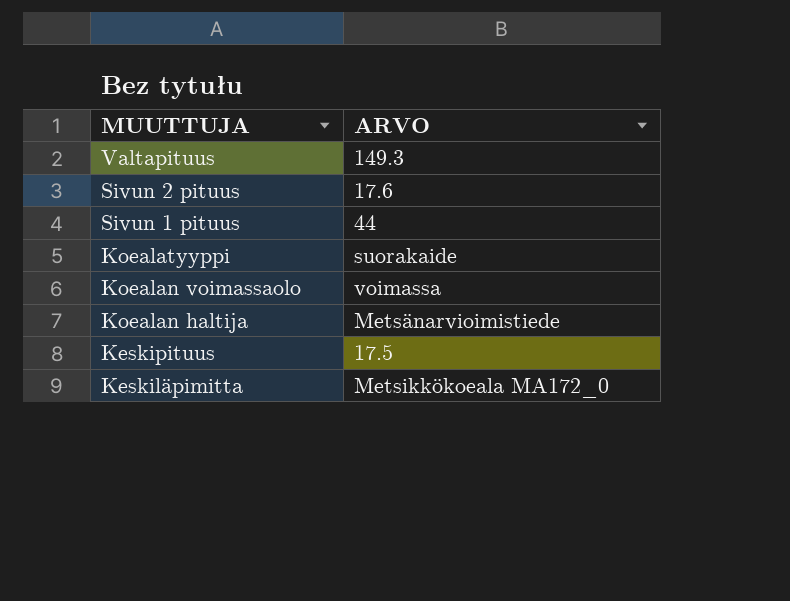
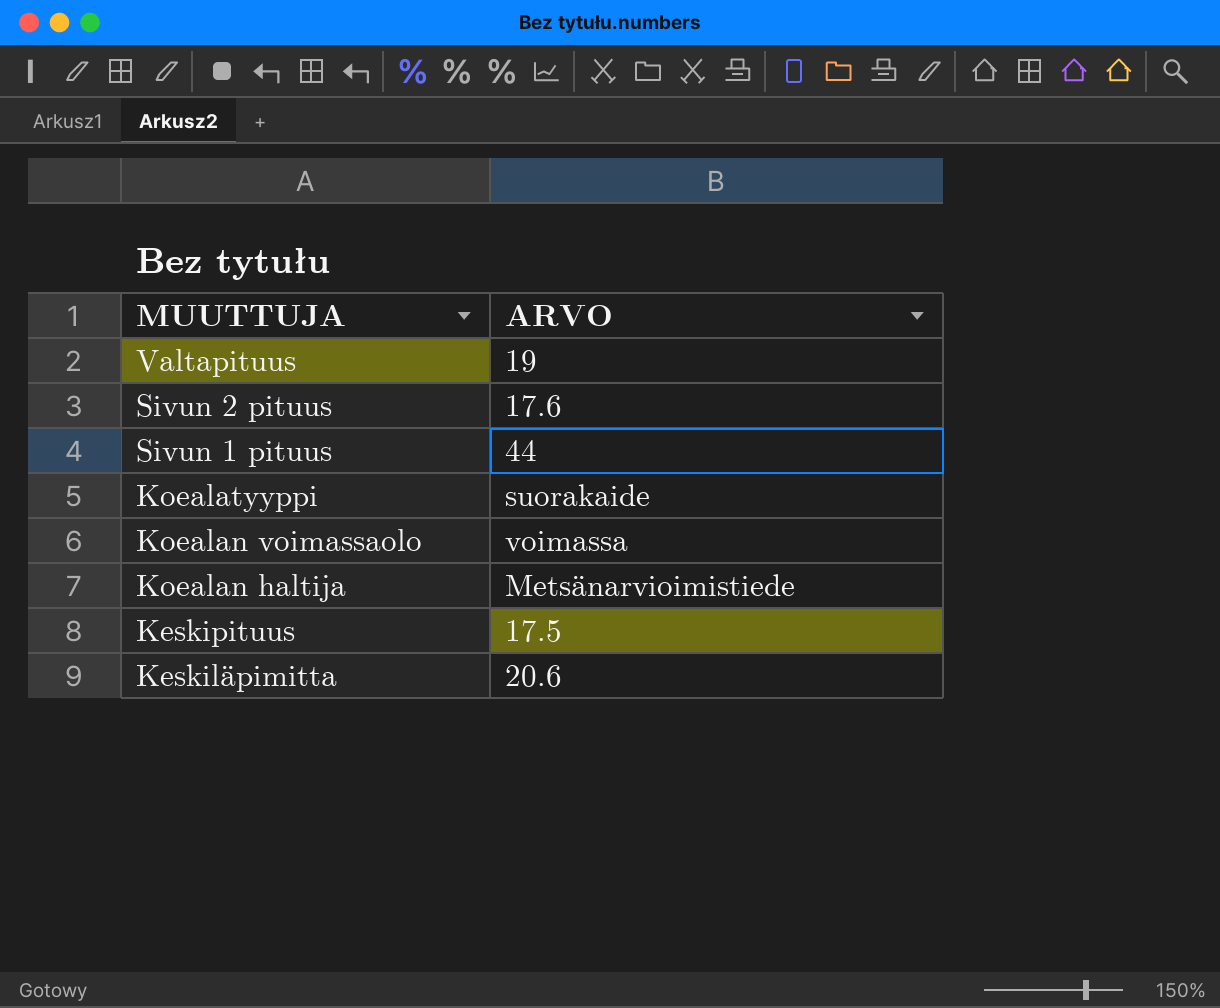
Valtapituus | ARVO: 149.3 -> 19
Keskiläpimitta | ARVO: Metsikkökoeala MA172_0 -> 20.6

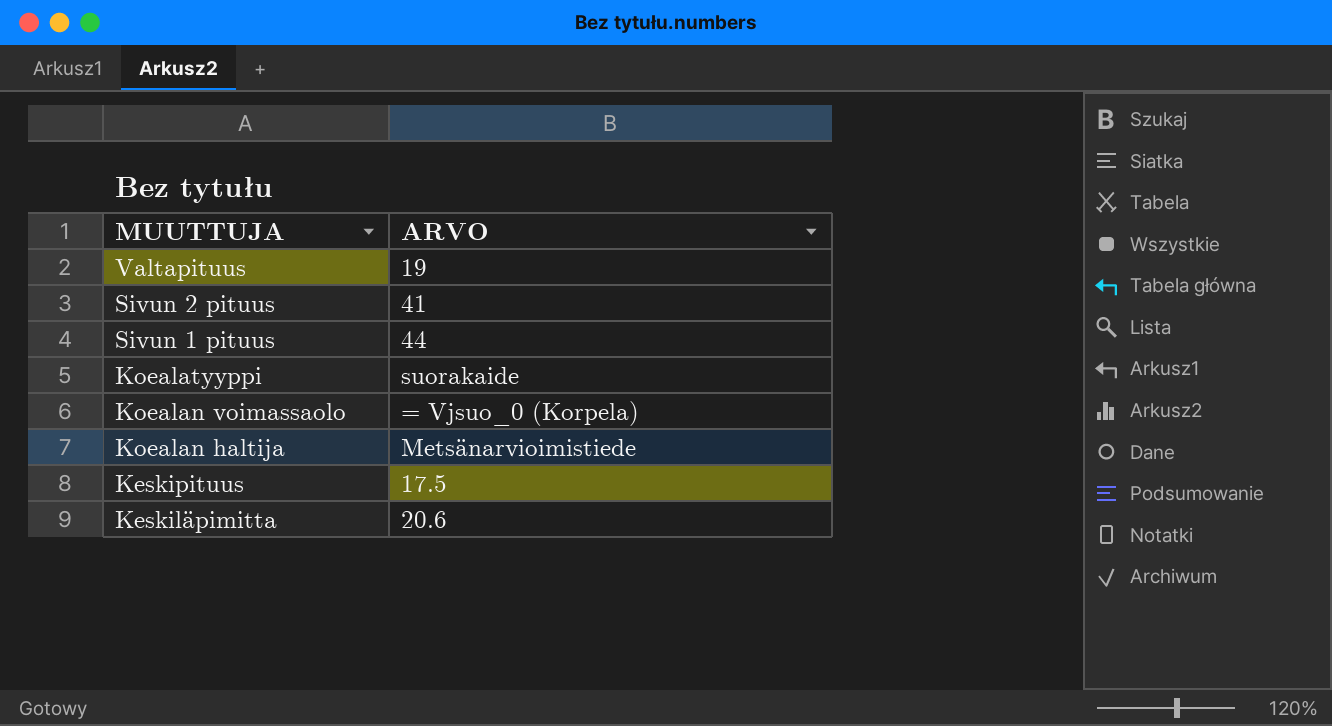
Sivun 2 pituus | ARVO: 17.6 -> 41
Koealan voimassaolo | ARVO: voimassa -> = Vjsuo_0 (Korpela)

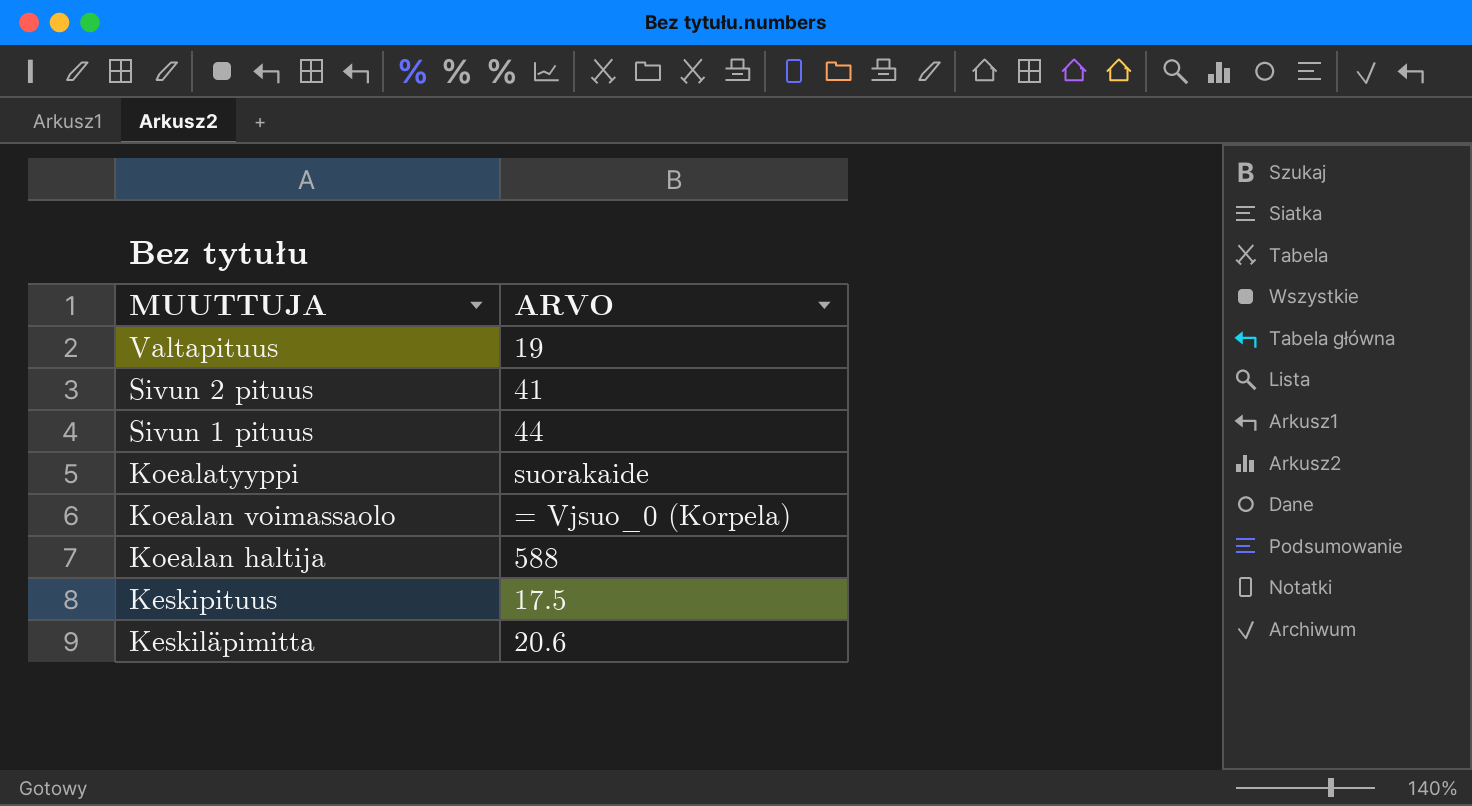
Koealan haltija | ARVO: Metsänarvioimistiede -> 588

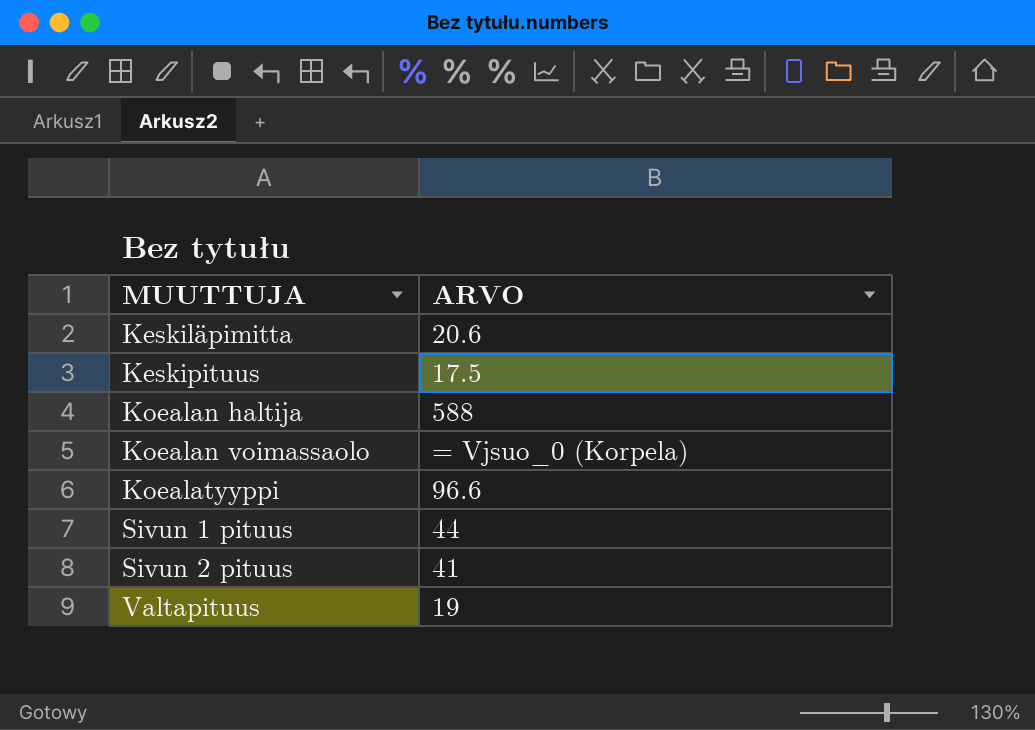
row order: MUUTTUJA descending -> MUUTTUJA ascending
Koealatyyppi | ARVO: suorakaide -> 96.6

